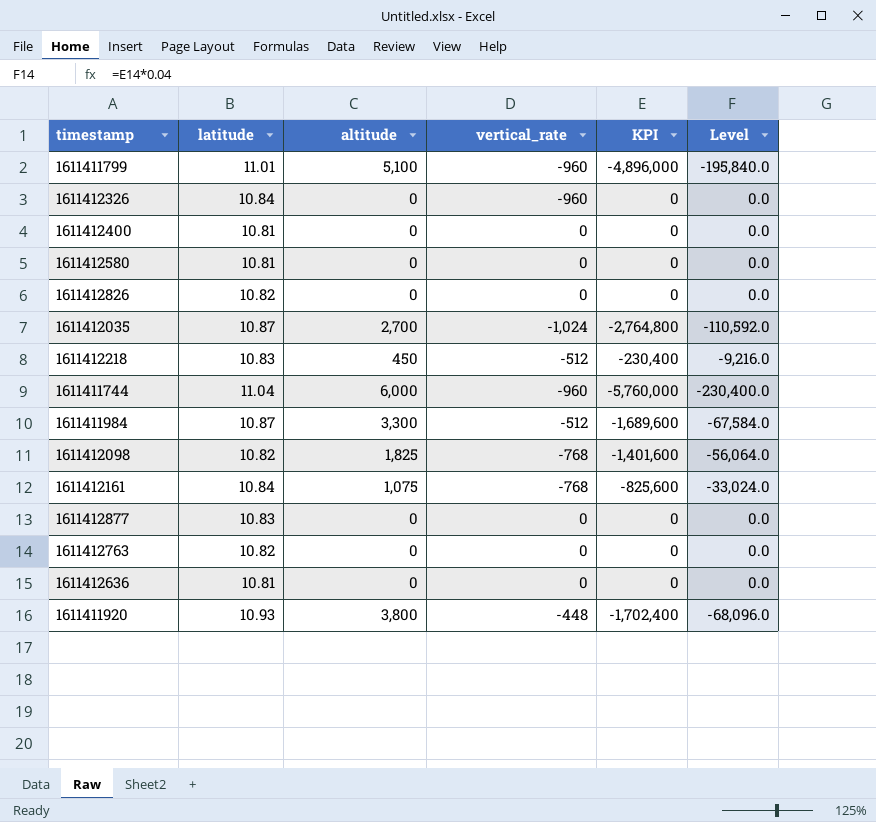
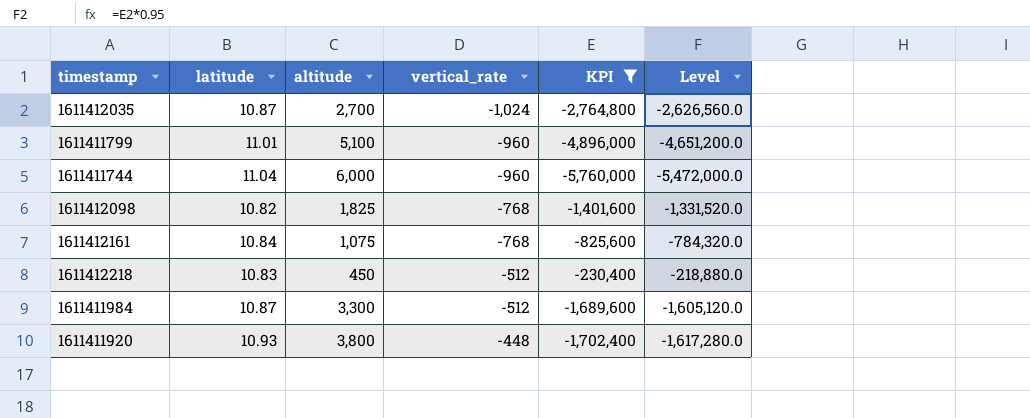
filter: none -> KPI != 0
row order: none -> vertical_rate ascending
column Level | formula: [KPI] * 0.04 -> [KPI] * 0.95

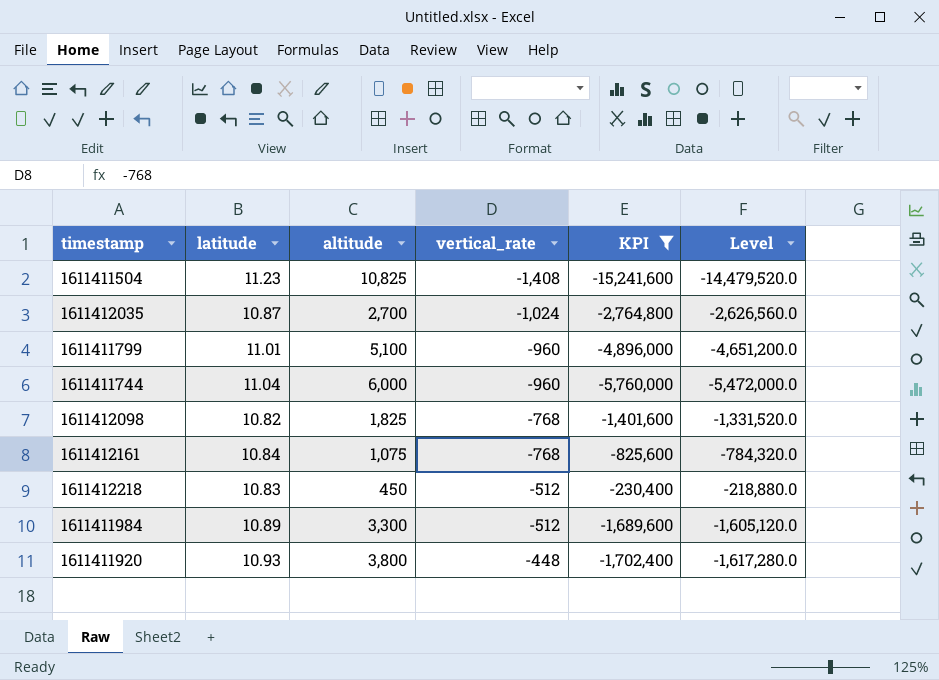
row 1611411504: none -> 11.23 | 10,825 | -1,408 | -15,241,600 | -14,479,520.0
1611411984 | latitude: 10.87 -> 10.89

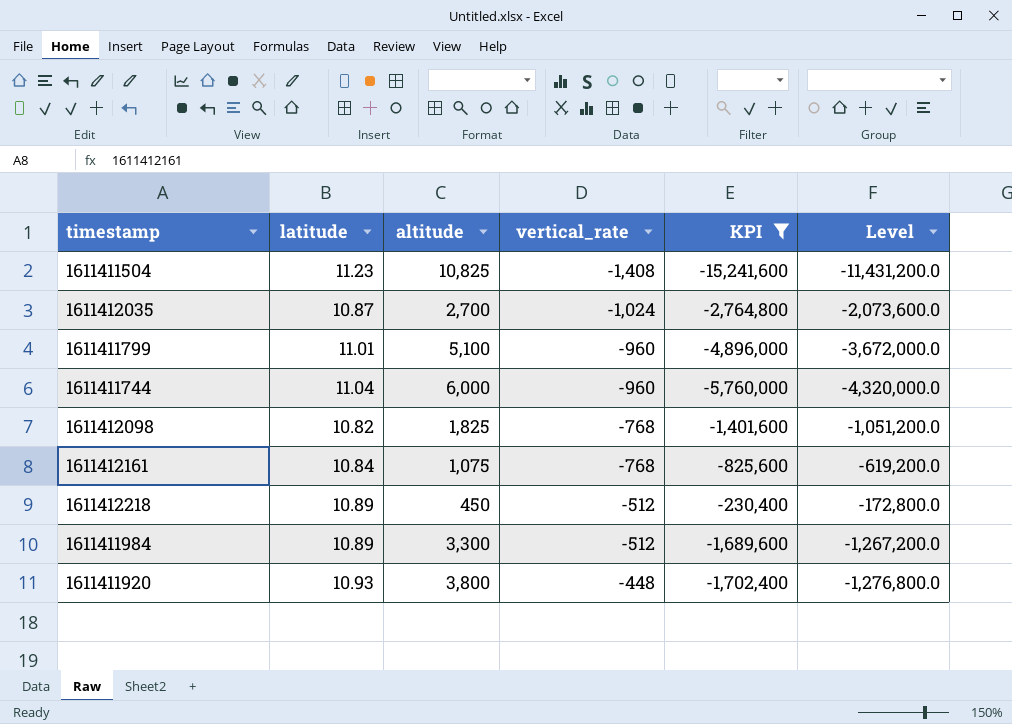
column Level | formula: [KPI] * 0.95 -> [KPI] * 0.75
1611412218 | latitude: 10.83 -> 10.89

